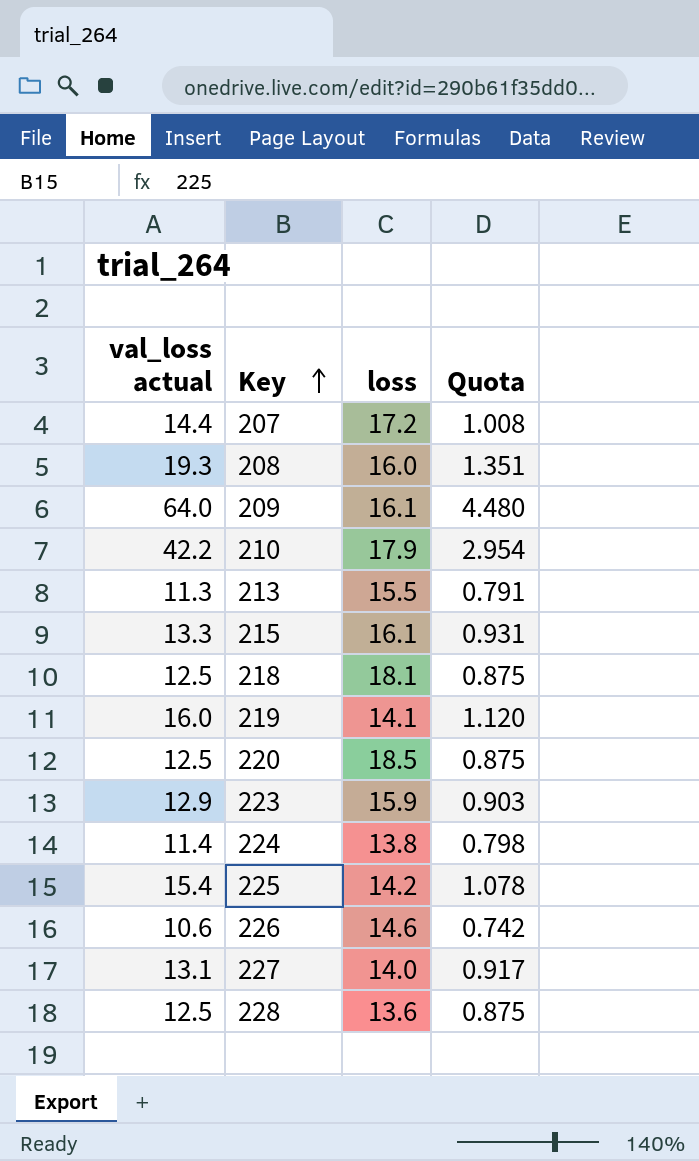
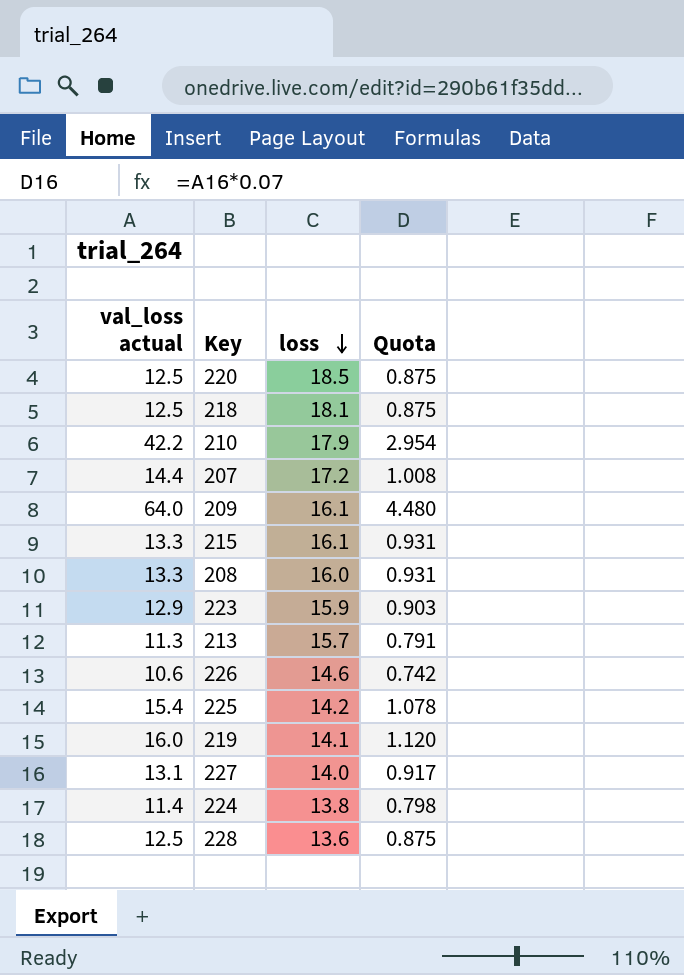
row order: Key ascending -> loss descending
208 | val_loss actual: 19.3 -> 13.3
208 | Quota: 1.351 -> 0.931
213 | loss: 15.5 -> 15.7

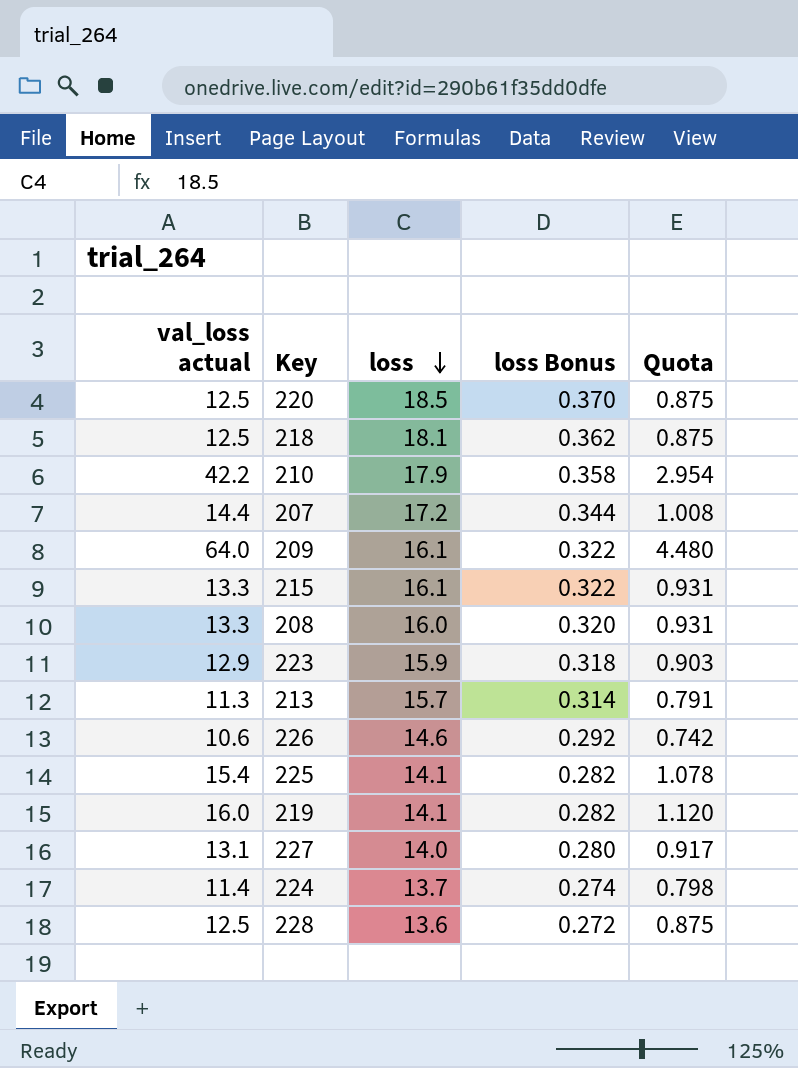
column loss Bonus | formula: none -> [loss] * 0.02
225 | loss: 14.2 -> 14.1
224 | loss: 13.8 -> 13.7

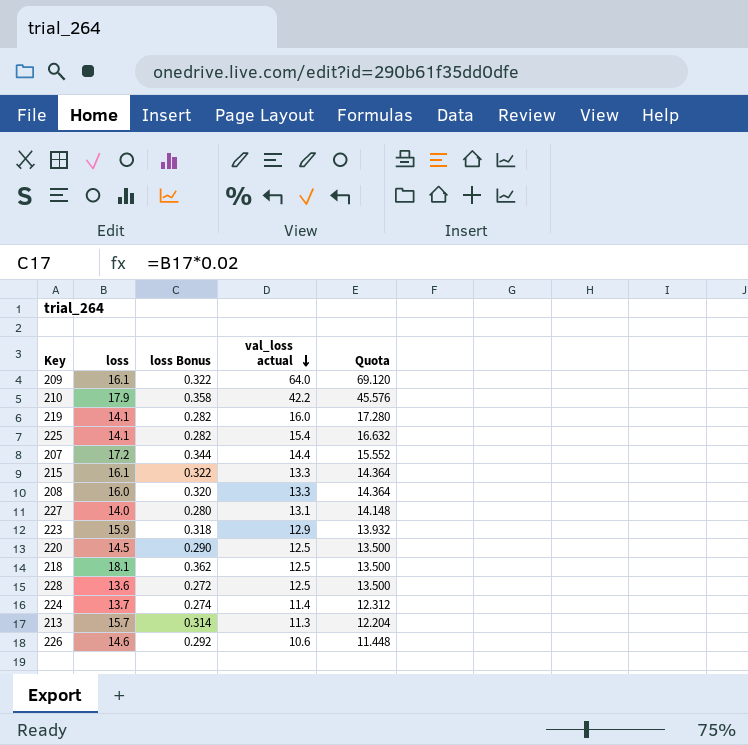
row order: loss descending -> val_loss actual descending
column val_loss actual | position: 1 -> 4
column Quota | formula: [val_loss actual] * 0.07 -> [val_loss actual] * 1.08
220 | loss: 18.5 -> 14.5
220 | loss Bonus: 0.370 -> 0.290

